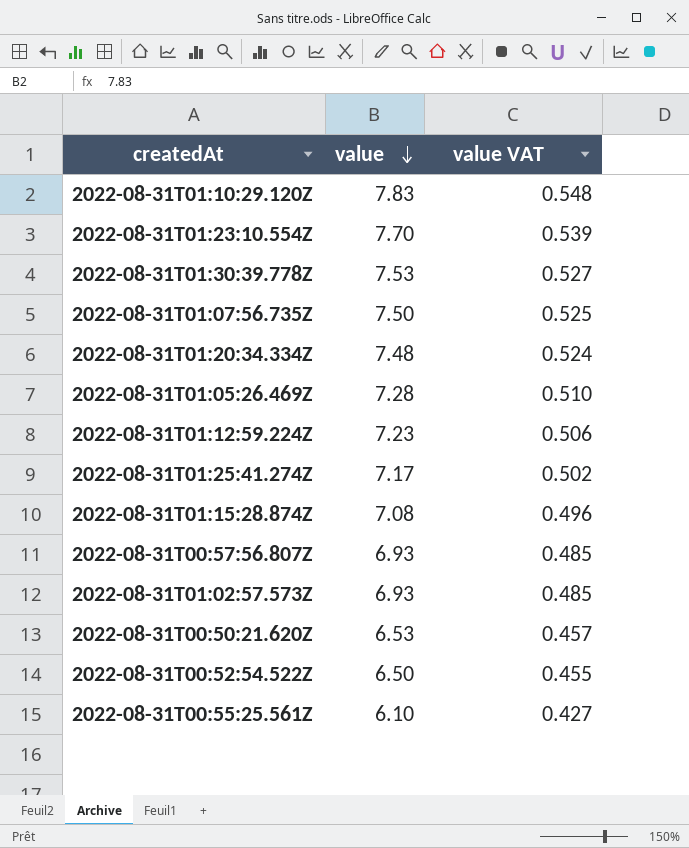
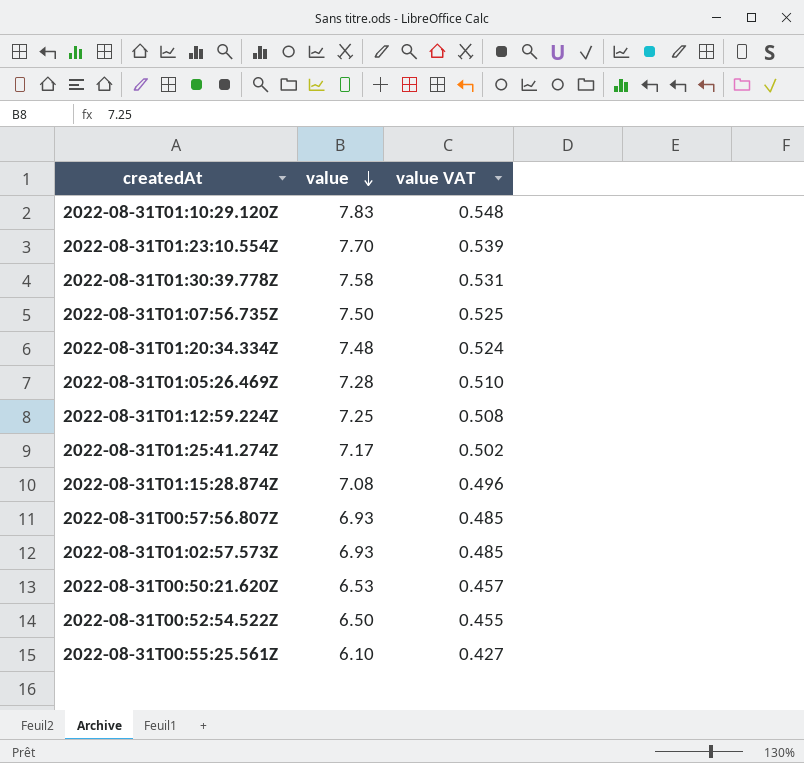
2022-08-31T01:30:39.778Z | value: 7.53 -> 7.58
2022-08-31T01:30:39.778Z | value VAT: 0.527 -> 0.531
2022-08-31T01:12:59.224Z | value: 7.23 -> 7.25
2022-08-31T01:12:59.224Z | value VAT: 0.506 -> 0.508

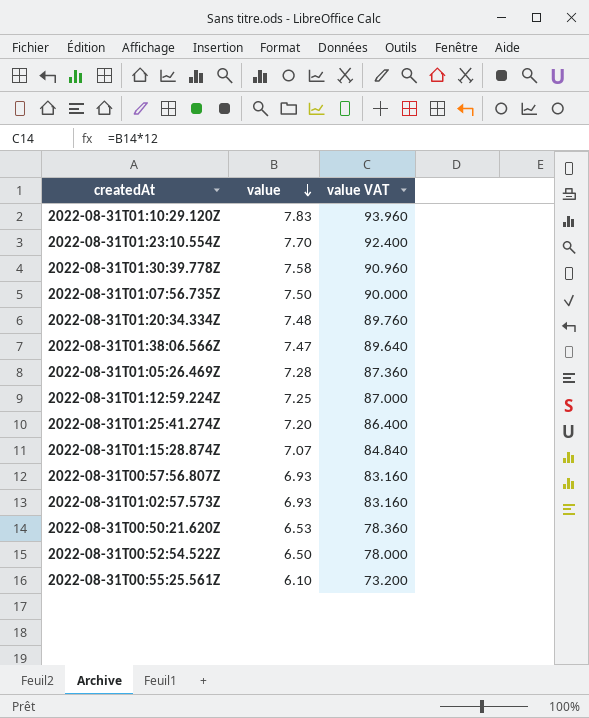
column value VAT | formula: [value] * 0.07 -> [value] * 12
row 2022-08-31T01:38:06.566Z: none -> 7.47 | 89.640
2022-08-31T01:25:41.274Z | value: 7.17 -> 7.20
2022-08-31T01:15:28.874Z | value: 7.08 -> 7.07

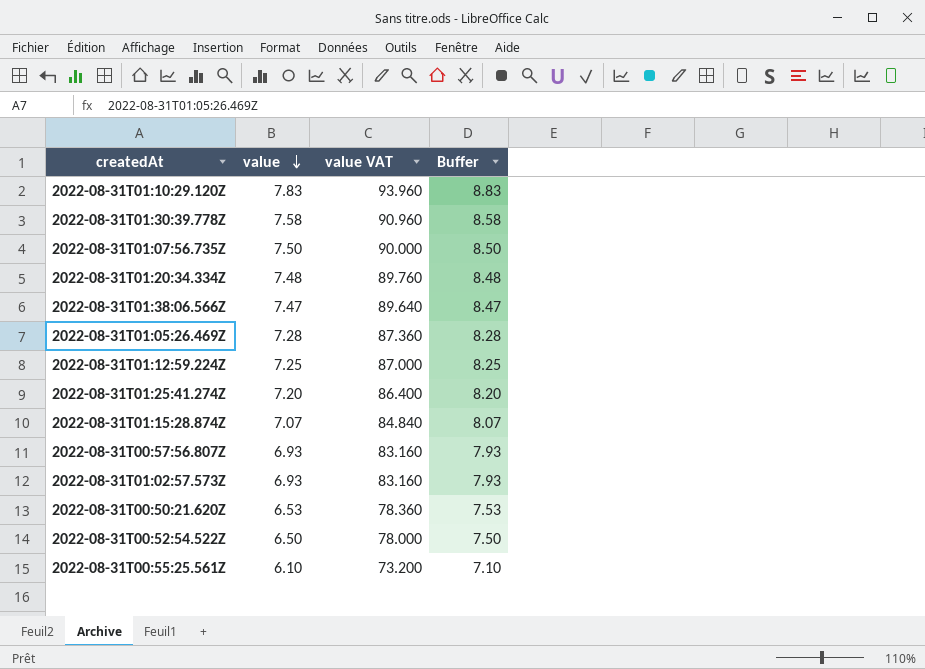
column Buffer | formula: none -> [value] + 1
row 2022-08-31T01:23:10.554Z: 7.70 | 92.400 -> none

